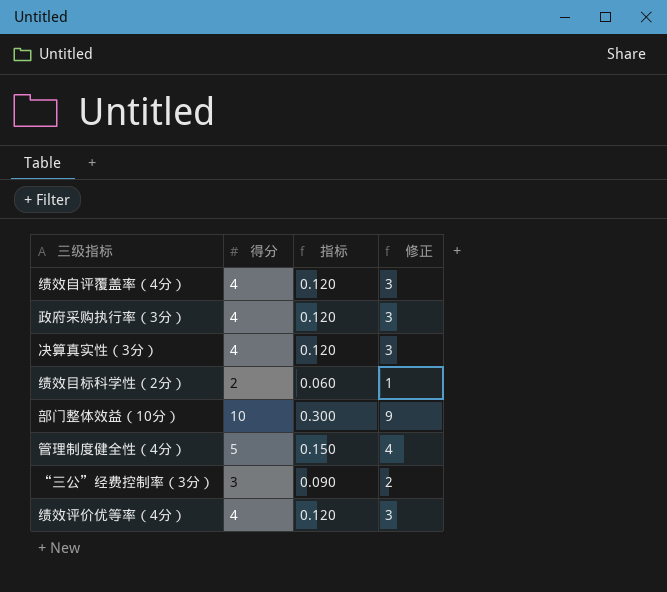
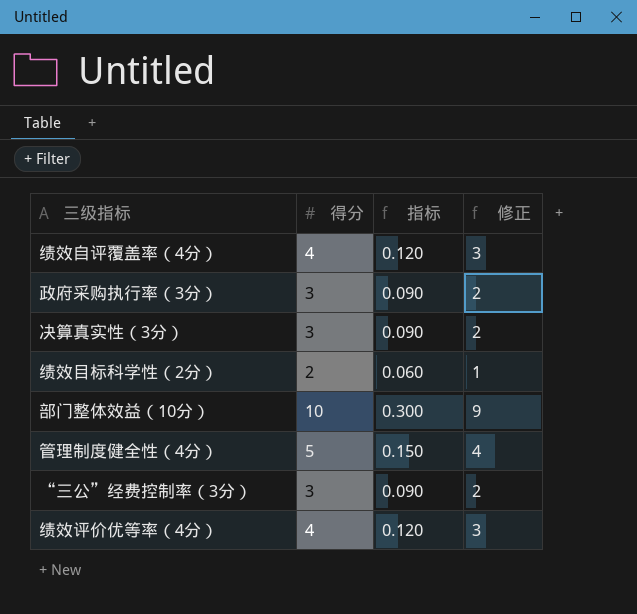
政府采购执行率（3分） | 得分: 4 -> 3
政府采购执行率（3分） | 指标: 0.120 -> 0.090
政府采购执行率（3分） | 修正: 3 -> 2
决算真实性（3分） | 得分: 4 -> 3
决算真实性（3分） | 指标: 0.120 -> 0.090
决算真实性（3分） | 修正: 3 -> 2

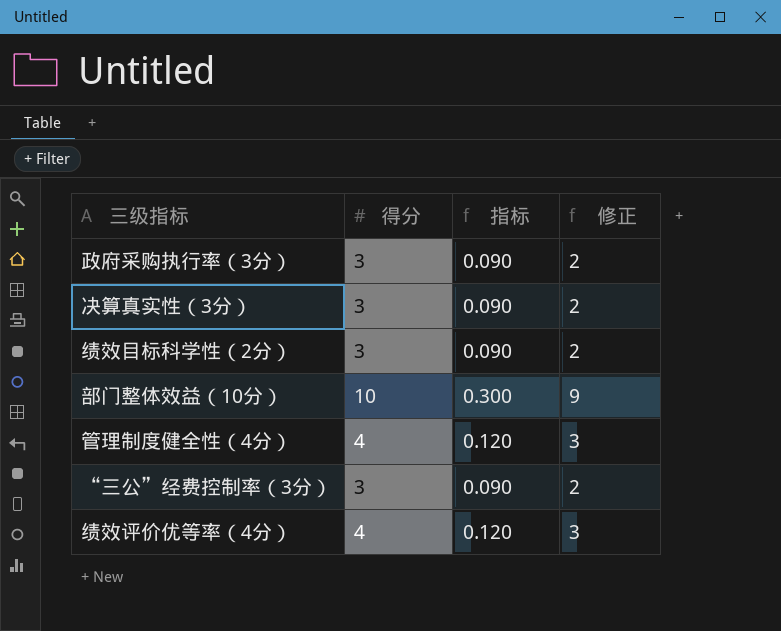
row 绩效自评覆盖率（4分）: 4 | 0.120 | 3 -> none
绩效目标科学性（2分） | 得分: 2 -> 3
绩效目标科学性（2分） | 指标: 0.060 -> 0.090
绩效目标科学性（2分） | 修正: 1 -> 2
管理制度健全性（4分） | 得分: 5 -> 4
管理制度健全性（4分） | 指标: 0.150 -> 0.120
管理制度健全性（4分） | 修正: 4 -> 3

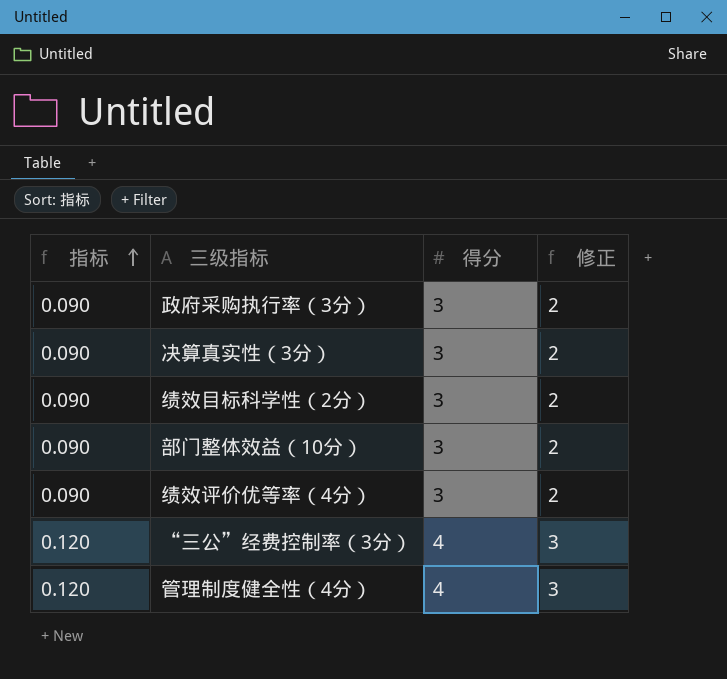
row order: none -> 指标 ascending
column 指标 | position: 3 -> 1
部门整体效益（10分） | 指标: 0.300 -> 0.090
部门整体效益（10分） | 得分: 10 -> 3
部门整体效益（10分） | 修正: 9 -> 2
绩效评价优等率（4分） | 指标: 0.120 -> 0.090
绩效评价优等率（4分） | 得分: 4 -> 3
绩效评价优等率（4分） | 修正: 3 -> 2
“三公”经费控制率（3分） | 指标: 0.090 -> 0.120
“三公”经费控制率（3分） | 得分: 3 -> 4
“三公”经费控制率（3分） | 修正: 2 -> 3

